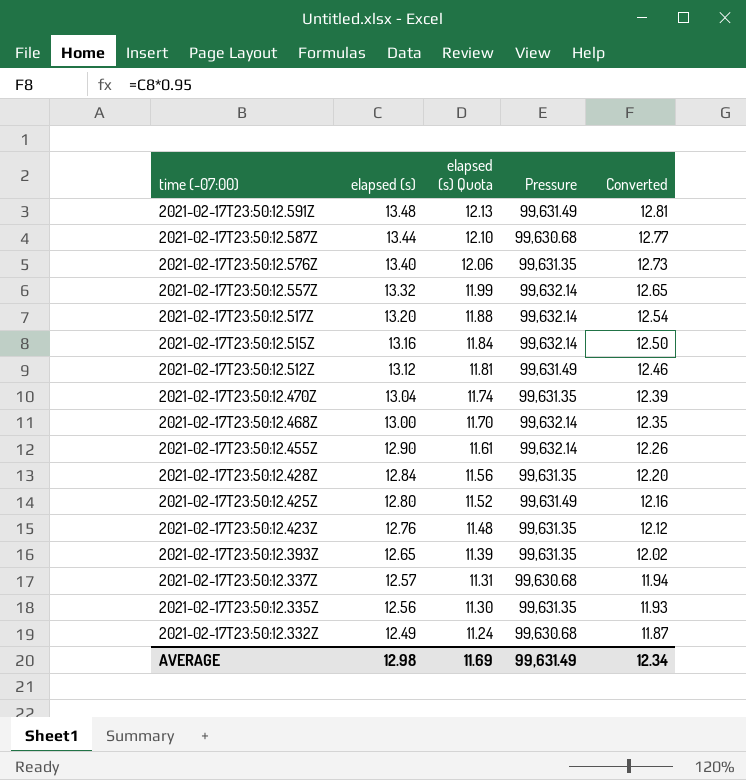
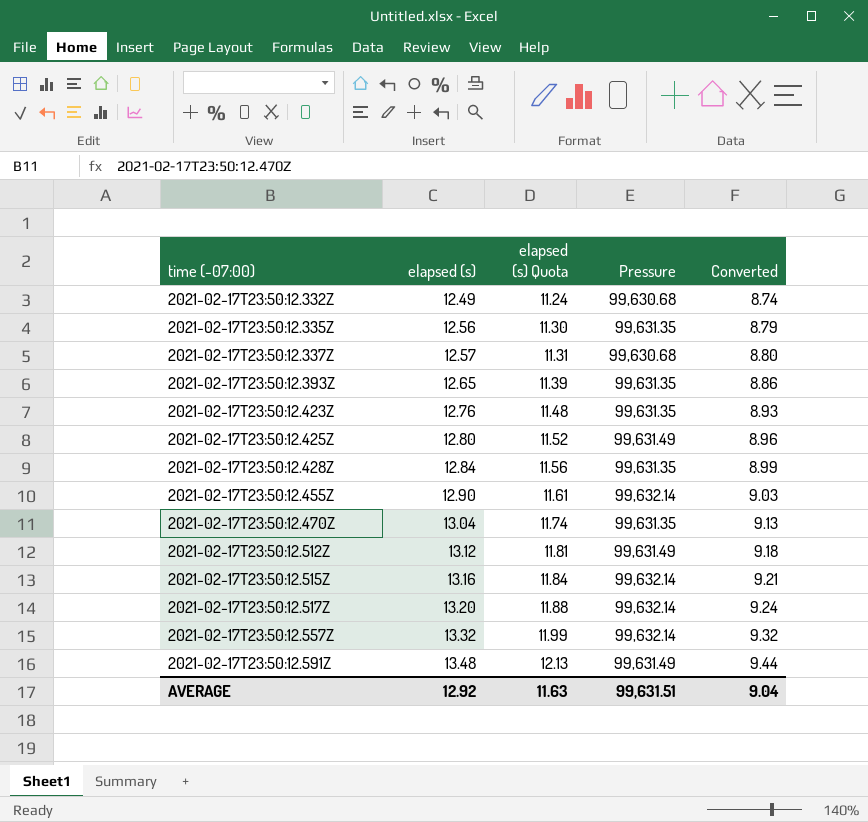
row order: time (-07:00) descending -> time (-07:00) ascending
column Converted | formula: [elapsed (s)] * 0.95 -> [elapsed (s)] * 0.7
row 2021-02-17T23:50:12.587Z: 13.44 | 12.10 | 99,630.68 | 12.77 -> none
row 2021-02-17T23:50:12.576Z: 13.40 | 12.06 | 99,631.35 | 12.73 -> none
row 2021-02-17T23:50:12.468Z: 13.00 | 11.70 | 99,632.14 | 12.35 -> none
AVERAGE | elapsed (s): 12.98 -> 12.92
AVERAGE | elapsed (s) Quota: 11.69 -> 11.63
AVERAGE | Pressure: 99,631.49 -> 99,631.51
AVERAGE | Converted: 12.34 -> 9.04

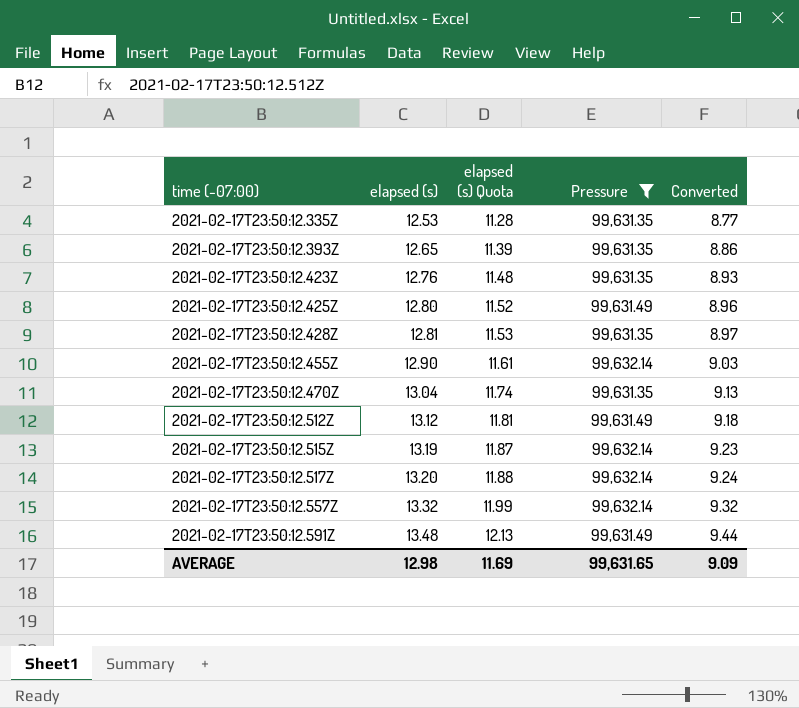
filter: none -> Pressure != 99,630.68
2021-02-17T23:50:12.335Z | elapsed (s): 12.56 -> 12.53
2021-02-17T23:50:12.335Z | elapsed (s) Quota: 11.30 -> 11.28
2021-02-17T23:50:12.335Z | Converted: 8.79 -> 8.77
2021-02-17T23:50:12.428Z | elapsed (s): 12.84 -> 12.81
2021-02-17T23:50:12.428Z | elapsed (s) Quota: 11.56 -> 11.53
2021-02-17T23:50:12.428Z | Converted: 8.99 -> 8.97
2021-02-17T23:50:12.515Z | elapsed (s): 13.16 -> 13.19
2021-02-17T23:50:12.515Z | elapsed (s) Quota: 11.84 -> 11.87
2021-02-17T23:50:12.515Z | Converted: 9.21 -> 9.23
AVERAGE | elapsed (s): 12.92 -> 12.98
AVERAGE | elapsed (s) Quota: 11.63 -> 11.69
AVERAGE | Pressure: 99,631.51 -> 99,631.65
AVERAGE | Converted: 9.04 -> 9.09

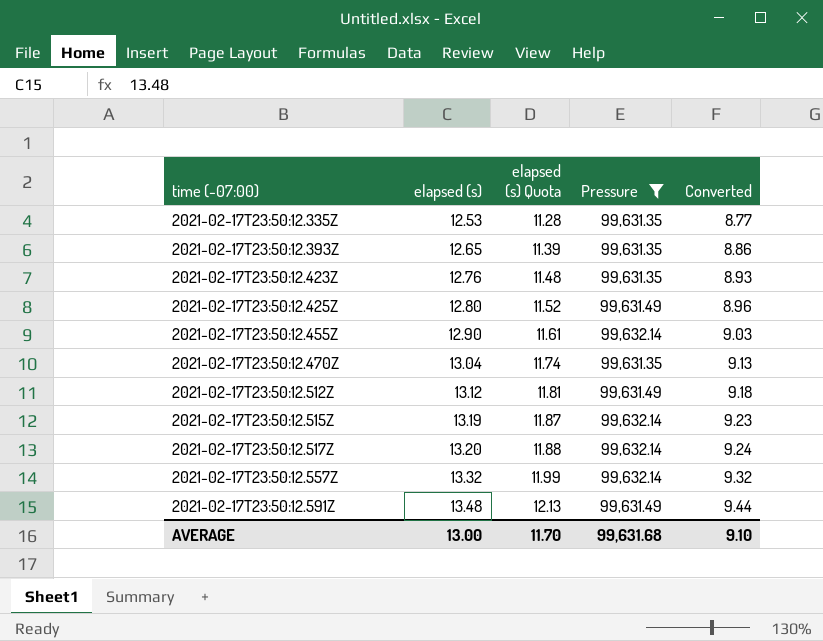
row 2021-02-17T23:50:12.428Z: 12.81 | 11.53 | 99,631.35 | 8.97 -> none
AVERAGE | elapsed (s): 12.98 -> 13.00
AVERAGE | elapsed (s) Quota: 11.69 -> 11.70
AVERAGE | Pressure: 99,631.65 -> 99,631.68
AVERAGE | Converted: 9.09 -> 9.10

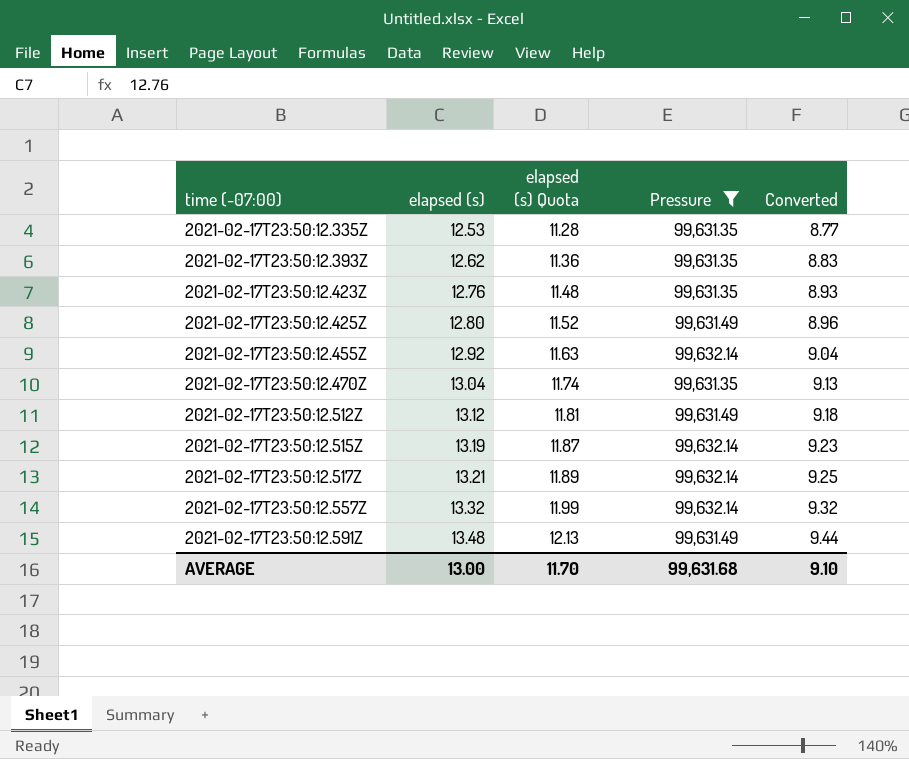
2021-02-17T23:50:12.393Z | elapsed (s): 12.65 -> 12.62
2021-02-17T23:50:12.393Z | elapsed (s) Quota: 11.39 -> 11.36
2021-02-17T23:50:12.393Z | Converted: 8.86 -> 8.83
2021-02-17T23:50:12.455Z | elapsed (s): 12.90 -> 12.92
2021-02-17T23:50:12.455Z | elapsed (s) Quota: 11.61 -> 11.63
2021-02-17T23:50:12.455Z | Converted: 9.03 -> 9.04
2021-02-17T23:50:12.517Z | elapsed (s): 13.20 -> 13.21
2021-02-17T23:50:12.517Z | elapsed (s) Quota: 11.88 -> 11.89
2021-02-17T23:50:12.517Z | Converted: 9.24 -> 9.25

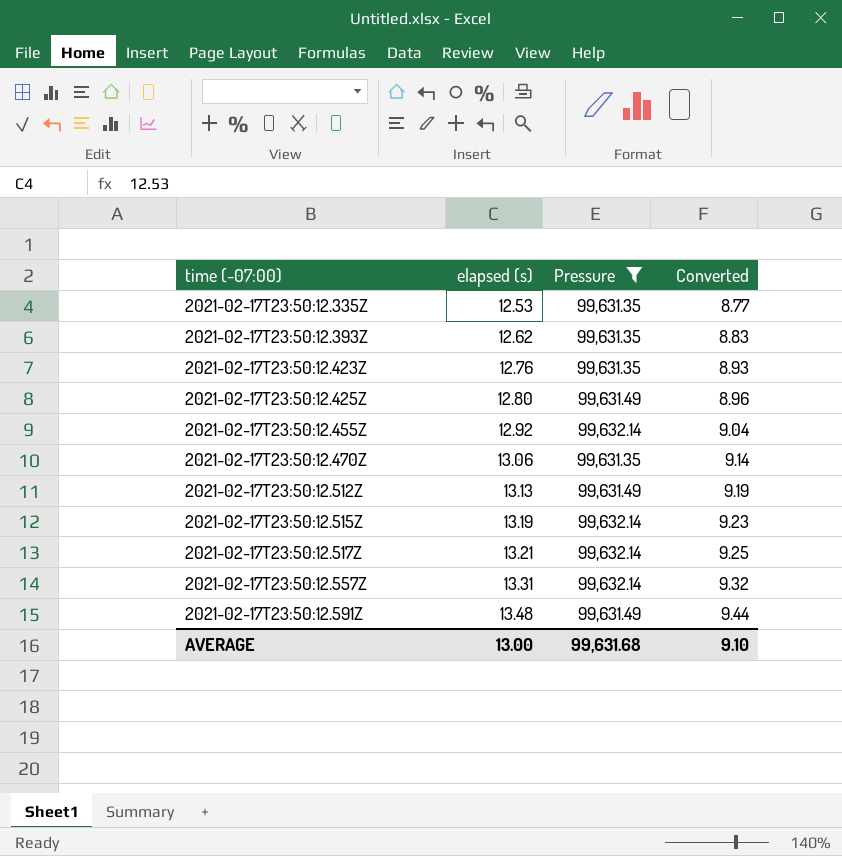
column elapsed (s) Quota | formula: [elapsed (s)] * 0.9 -> none
2021-02-17T23:50:12.470Z | elapsed (s): 13.04 -> 13.06
2021-02-17T23:50:12.470Z | Converted: 9.13 -> 9.14
2021-02-17T23:50:12.512Z | elapsed (s): 13.12 -> 13.13
2021-02-17T23:50:12.512Z | Converted: 9.18 -> 9.19
2021-02-17T23:50:12.557Z | elapsed (s): 13.32 -> 13.31

